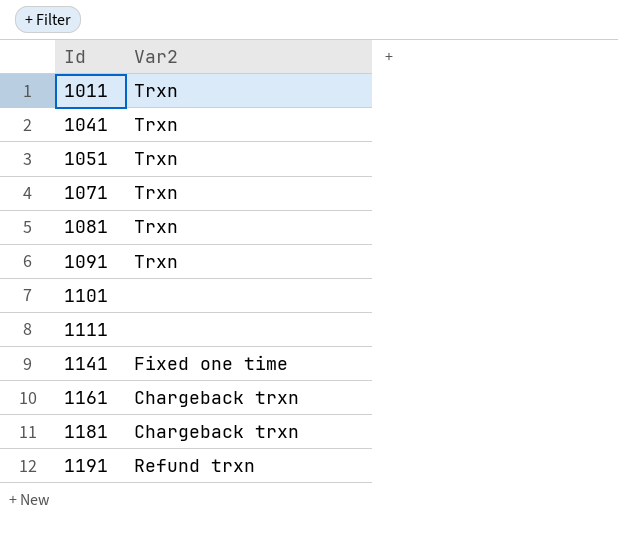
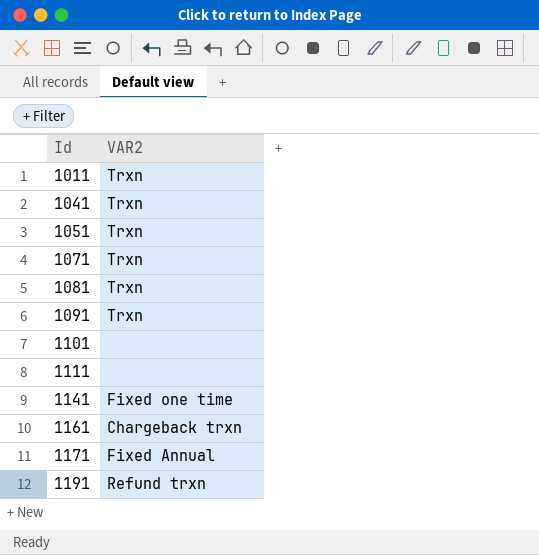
column name: Var2 -> VAR2
row 1181: Chargeback trxn -> none
row 1171: none -> Fixed Annual

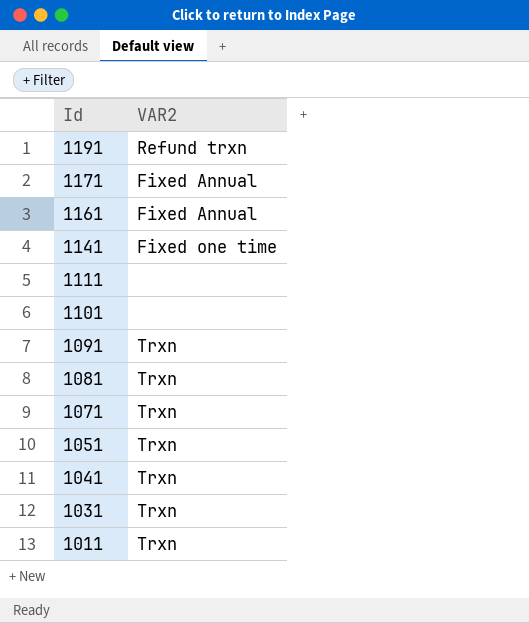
row order: Id ascending -> Id descending
1161 | VAR2: Chargeback trxn -> Fixed Annual
row 1031: none -> Trxn

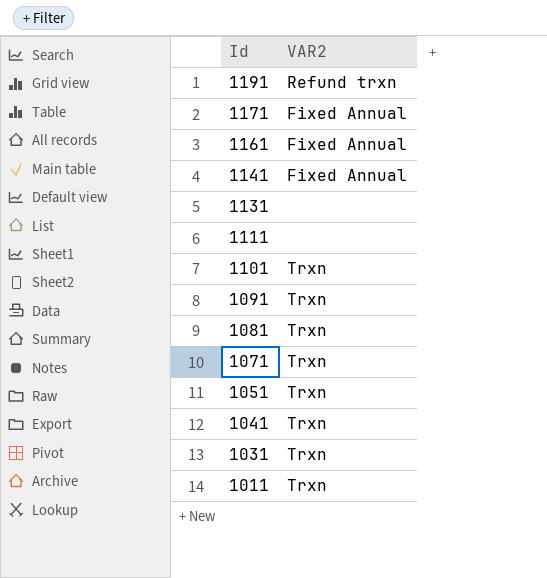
1141 | VAR2: Fixed one time -> Fixed Annual
row 1131: none -> none
1101 | VAR2: none -> Trxn

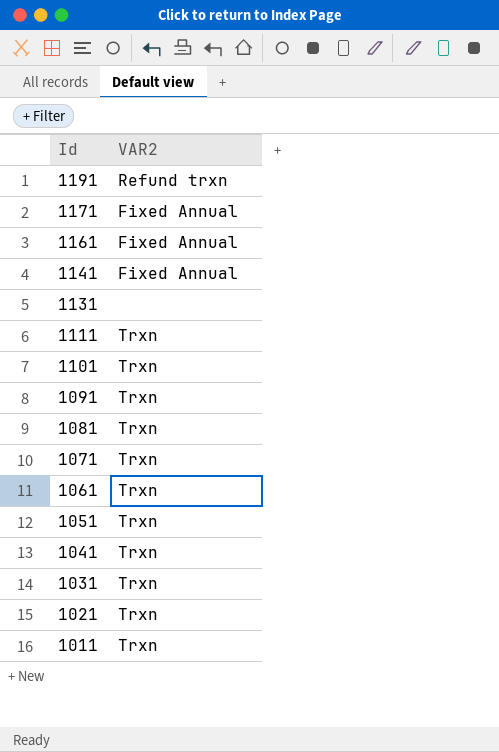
1111 | VAR2: none -> Trxn
row 1061: none -> Trxn
row 1021: none -> Trxn

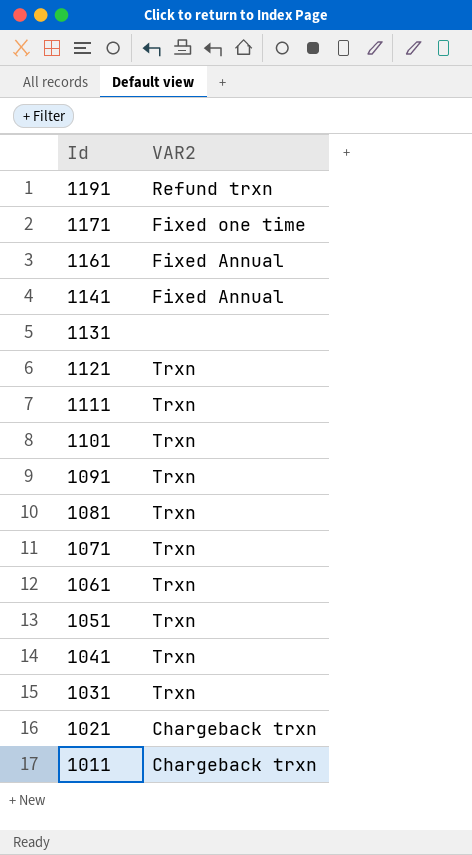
1171 | VAR2: Fixed Annual -> Fixed one time
row 1121: none -> Trxn
1021 | VAR2: Trxn -> Chargeback trxn
1011 | VAR2: Trxn -> Chargeback trxn

